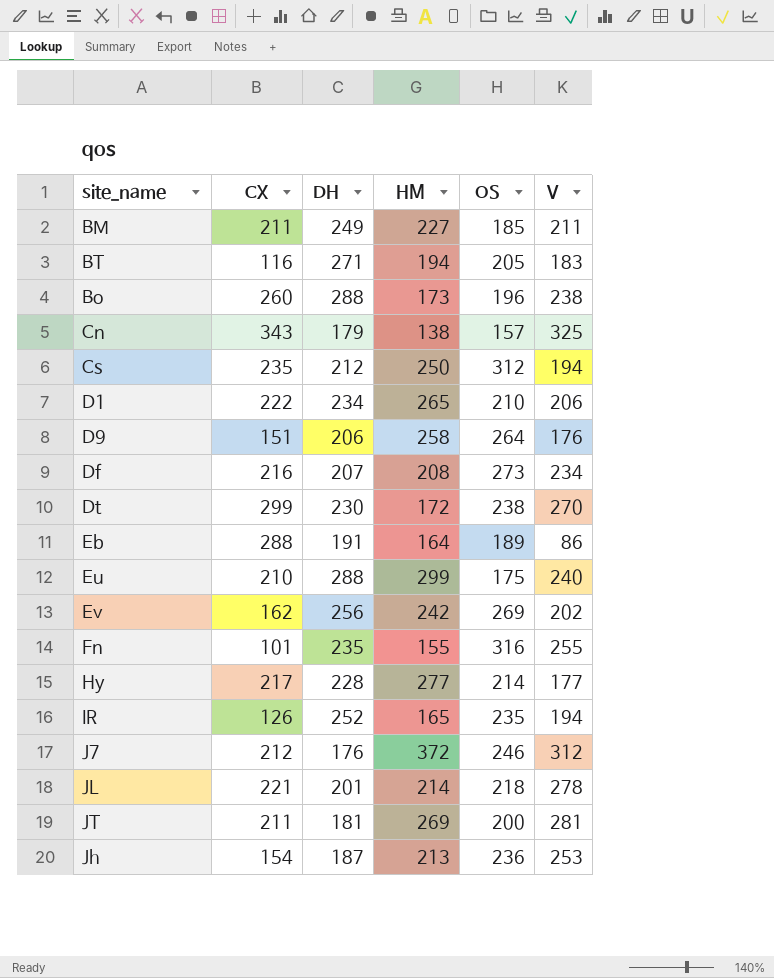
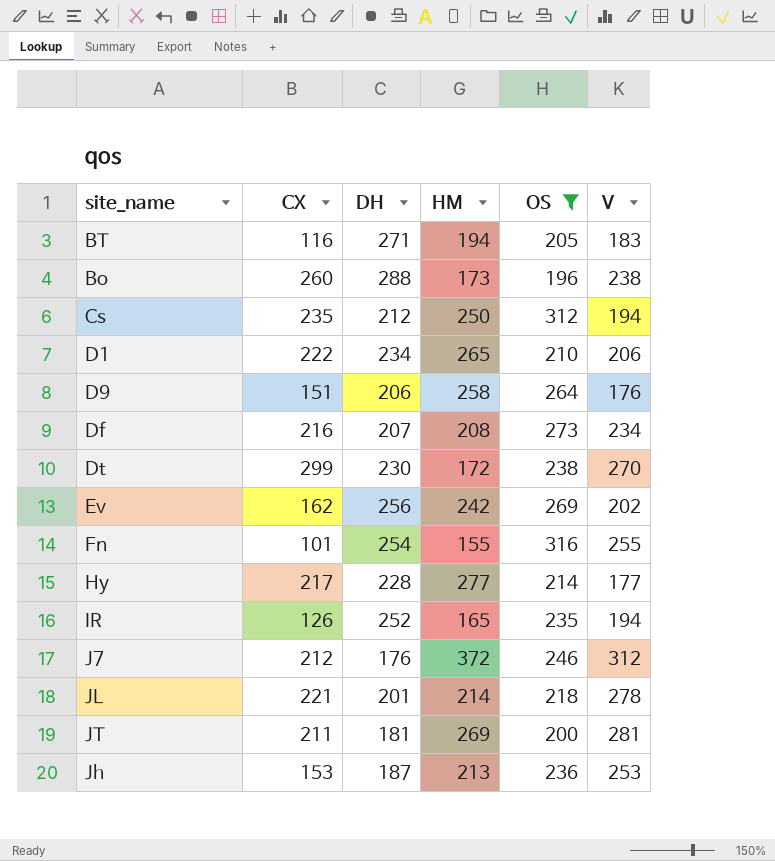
filter: none -> OS >= 196
Fn | DH: 235 -> 254
Jh | CX: 154 -> 153

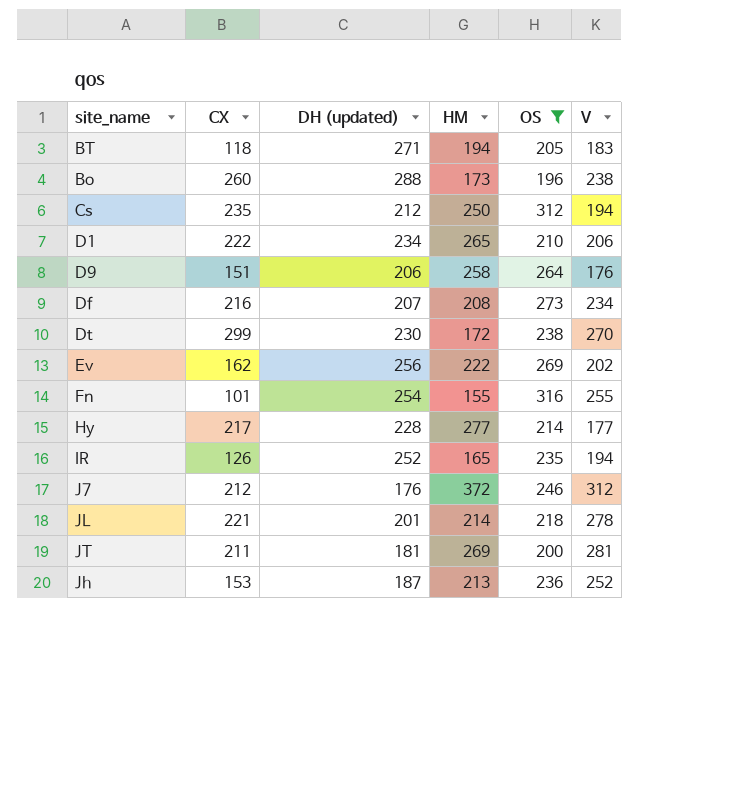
column name: DH -> DH (updated)
BT | CX: 116 -> 118
Ev | HM: 242 -> 222
Jh | V: 253 -> 252

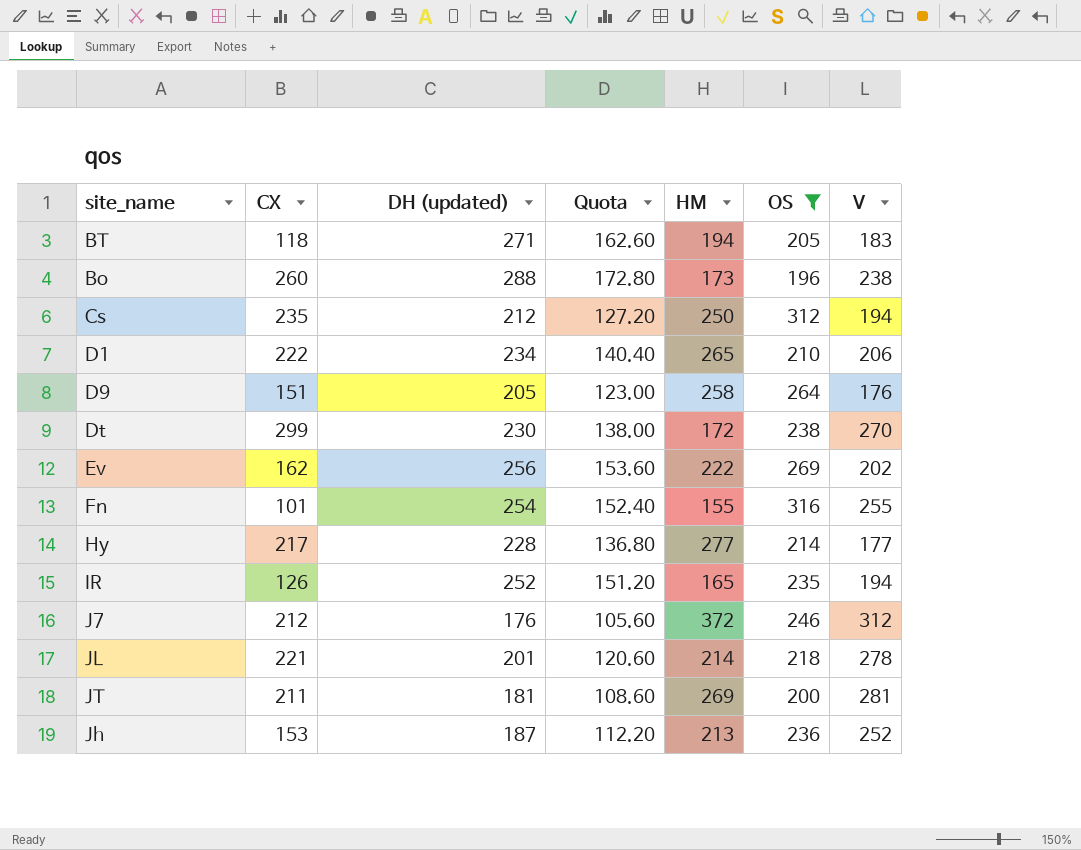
column Quota | formula: none -> [DH (updated)] * 0.6
row Df: 216 | 207 | 208 | 273 | 234 -> none
D9 | DH (updated): 206 -> 205

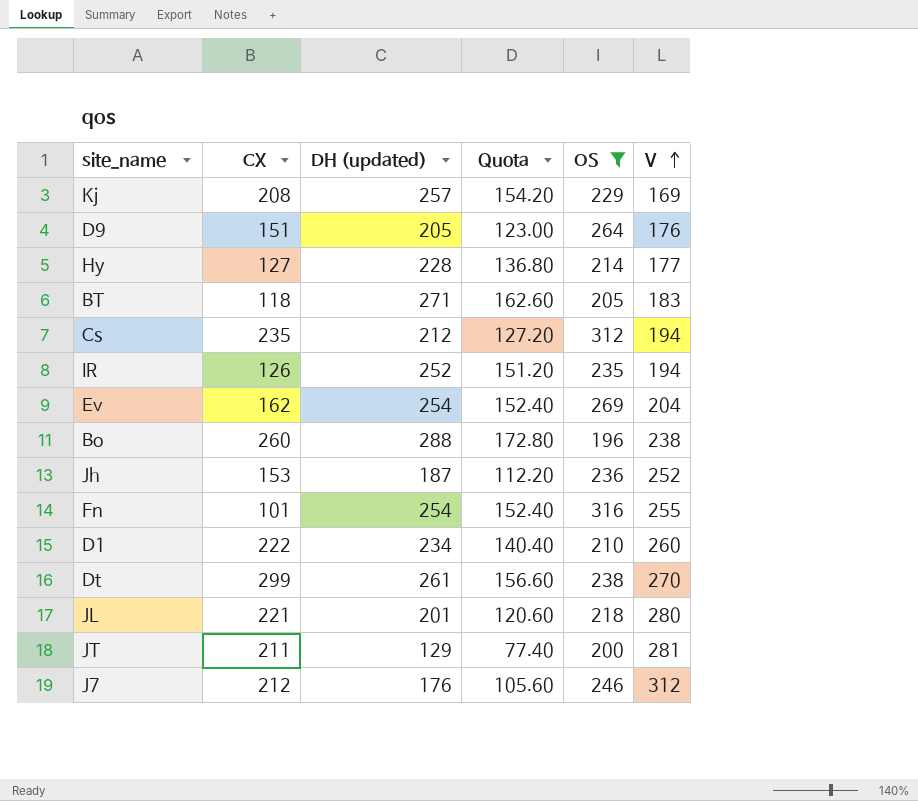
row order: none -> V ascending
column HM | position: 5 -> none
row Kj: none -> 208 | 257 | 154.20 | 229 | 169
Hy | CX: 217 -> 127
Ev | DH (updated): 256 -> 254
Ev | Quota: 153.60 -> 152.40
Ev | V: 202 -> 204
D1 | V: 206 -> 260
Dt | DH (updated): 230 -> 261
Dt | Quota: 138.00 -> 156.60
JL | V: 278 -> 280
JT | DH (updated): 181 -> 129
JT | Quota: 108.60 -> 77.40

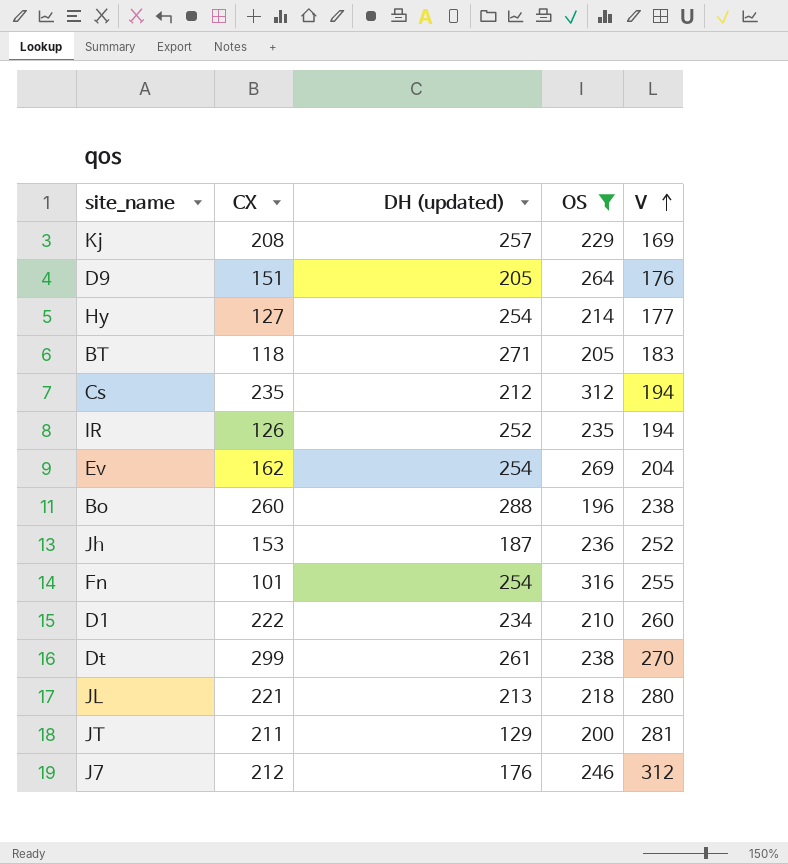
column Quota | formula: [DH (updated)] * 0.6 -> none
Hy | DH (updated): 228 -> 254
JL | DH (updated): 201 -> 213

